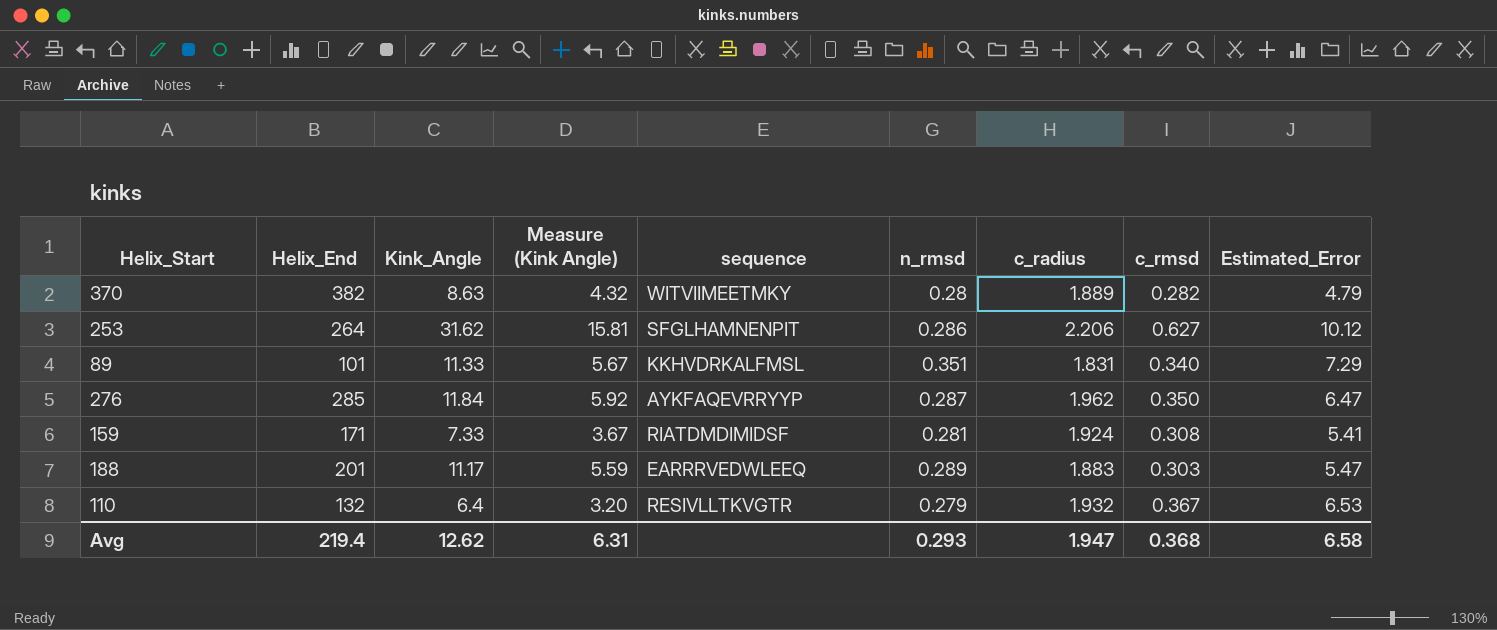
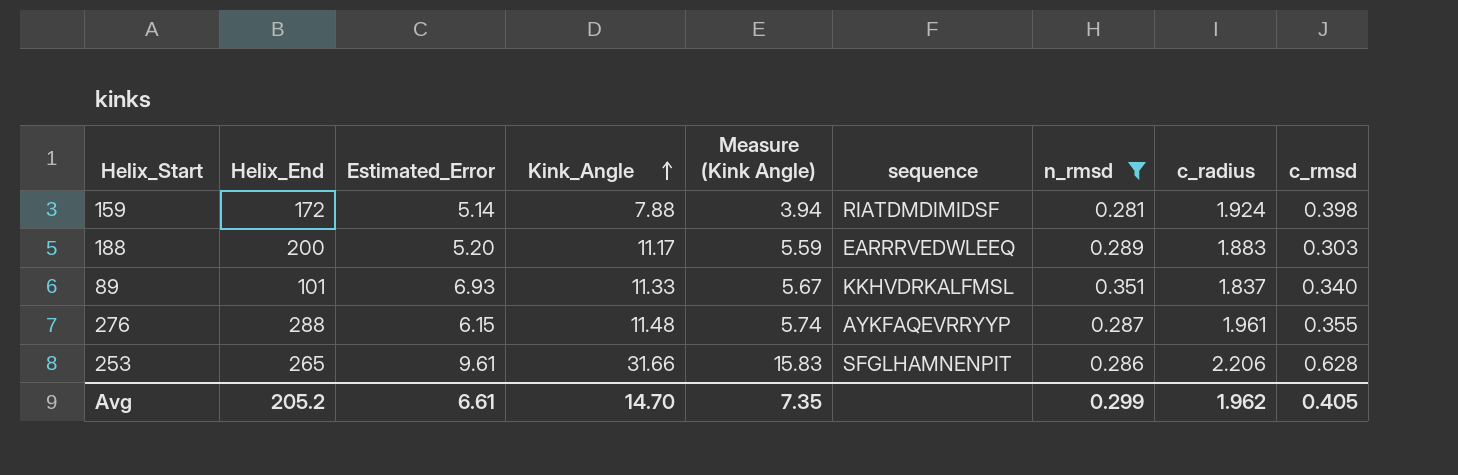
filter: none -> n_rmsd >= 0.281
row order: none -> Kink_Angle ascending
column Estimated_Error | position: 9 -> 3
159 | Helix_End: 171 -> 172
159 | Estimated_Error: 5.41 -> 5.14
159 | Kink_Angle: 7.33 -> 7.88
159 | Measure (Kink Angle): 3.67 -> 3.94
159 | c_rmsd: 0.308 -> 0.398
188 | Helix_End: 201 -> 200
188 | Estimated_Error: 5.47 -> 5.20
89 | Estimated_Error: 7.29 -> 6.93
89 | c_radius: 1.831 -> 1.837
276 | Helix_End: 285 -> 288
276 | Estimated_Error: 6.47 -> 6.15
276 | Kink_Angle: 11.84 -> 11.48
276 | Measure (Kink Angle): 5.92 -> 5.74
276 | c_radius: 1.962 -> 1.961
276 | c_rmsd: 0.350 -> 0.355
253 | Helix_End: 264 -> 265
253 | Estimated_Error: 10.12 -> 9.61
253 | Kink_Angle: 31.62 -> 31.66
253 | Measure (Kink Angle): 15.81 -> 15.83
253 | c_rmsd: 0.627 -> 0.628
Avg | Helix_End: 219.4 -> 205.2
Avg | Estimated_Error: 6.58 -> 6.61
Avg | Kink_Angle: 12.62 -> 14.70
Avg | Measure (Kink Angle): 6.31 -> 7.35
Avg | n_rmsd: 0.293 -> 0.299
Avg | c_radius: 1.947 -> 1.962
Avg | c_rmsd: 0.368 -> 0.405

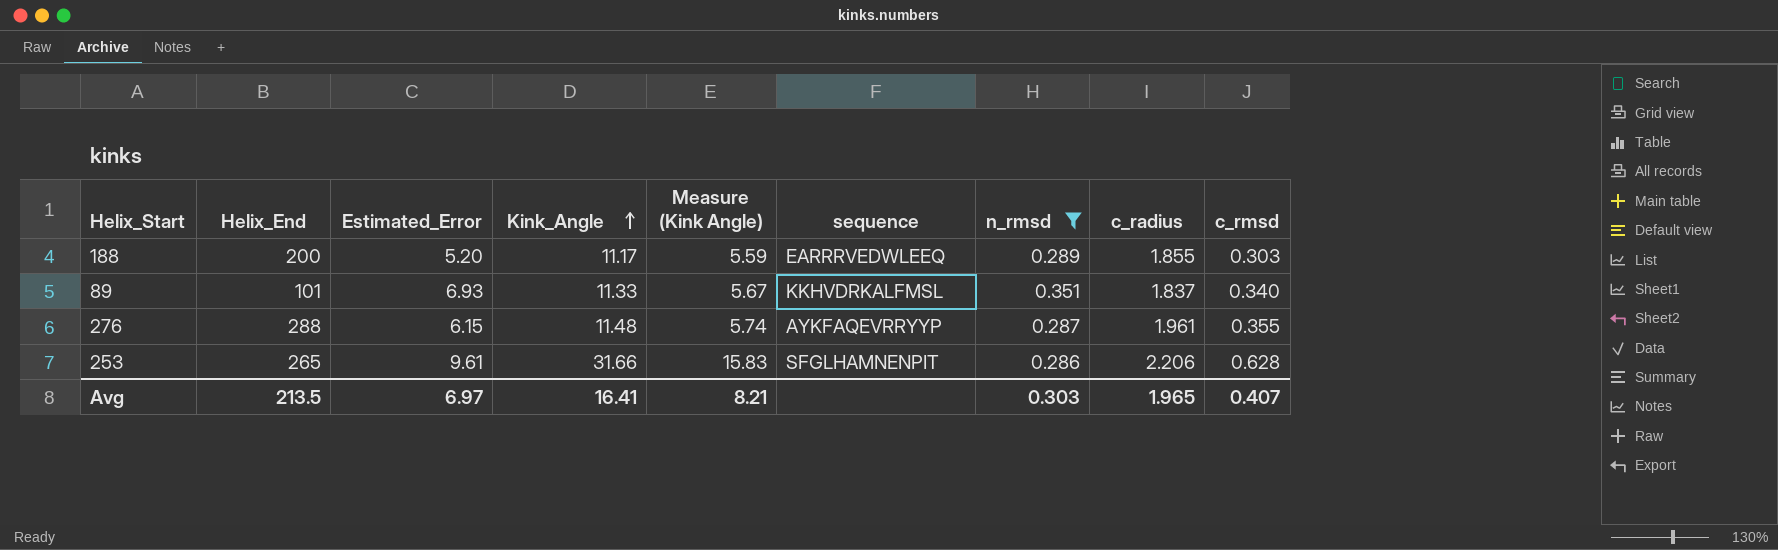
row 159: 172 | 5.14 | 7.88 | 3.94 | RIATDMDIMIDSF | 0.281 | 1.924 | 0.398 -> none
188 | c_radius: 1.883 -> 1.855
Avg | Helix_End: 205.2 -> 213.5
Avg | Estimated_Error: 6.61 -> 6.97
Avg | Kink_Angle: 14.70 -> 16.41
Avg | Measure (Kink Angle): 7.35 -> 8.21
Avg | n_rmsd: 0.299 -> 0.303
Avg | c_radius: 1.962 -> 1.965
Avg | c_rmsd: 0.405 -> 0.407

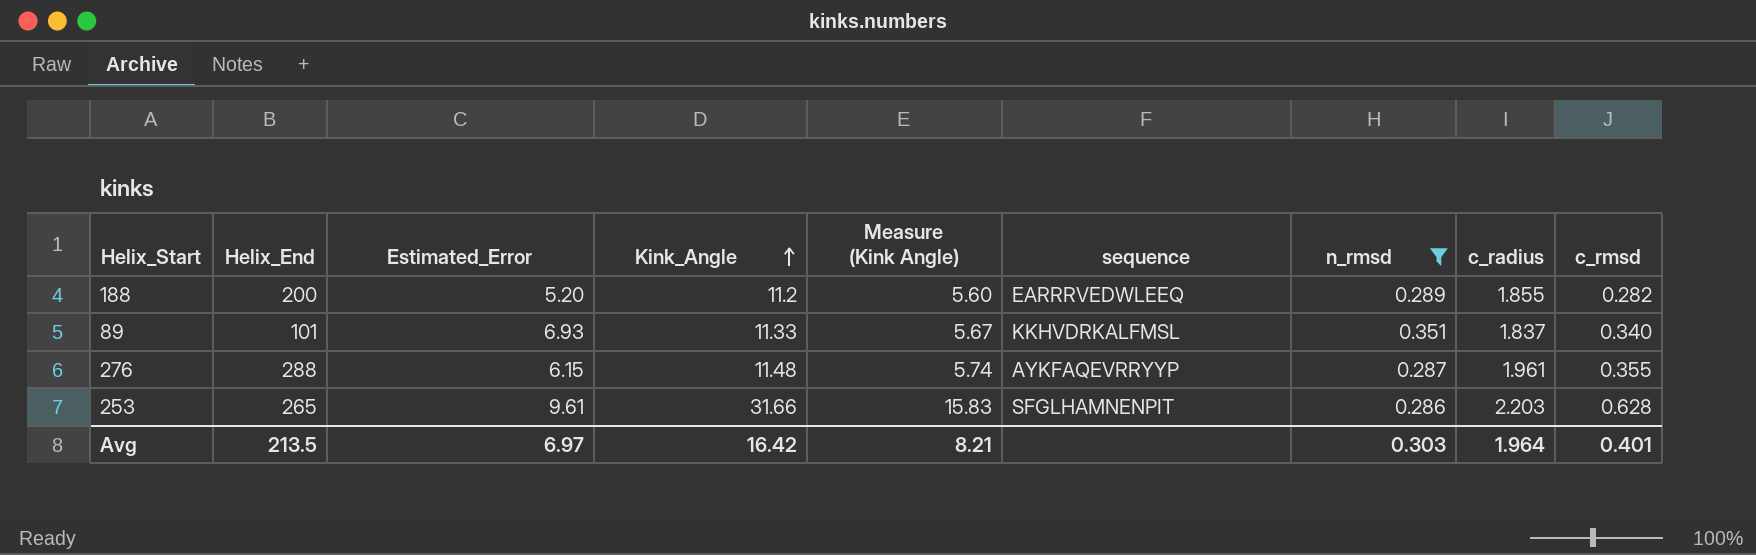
188 | Kink_Angle: 11.17 -> 11.2
188 | Measure (Kink Angle): 5.59 -> 5.60
188 | c_rmsd: 0.303 -> 0.282
253 | c_radius: 2.206 -> 2.203
Avg | Kink_Angle: 16.41 -> 16.42
Avg | c_radius: 1.965 -> 1.964
Avg | c_rmsd: 0.407 -> 0.401

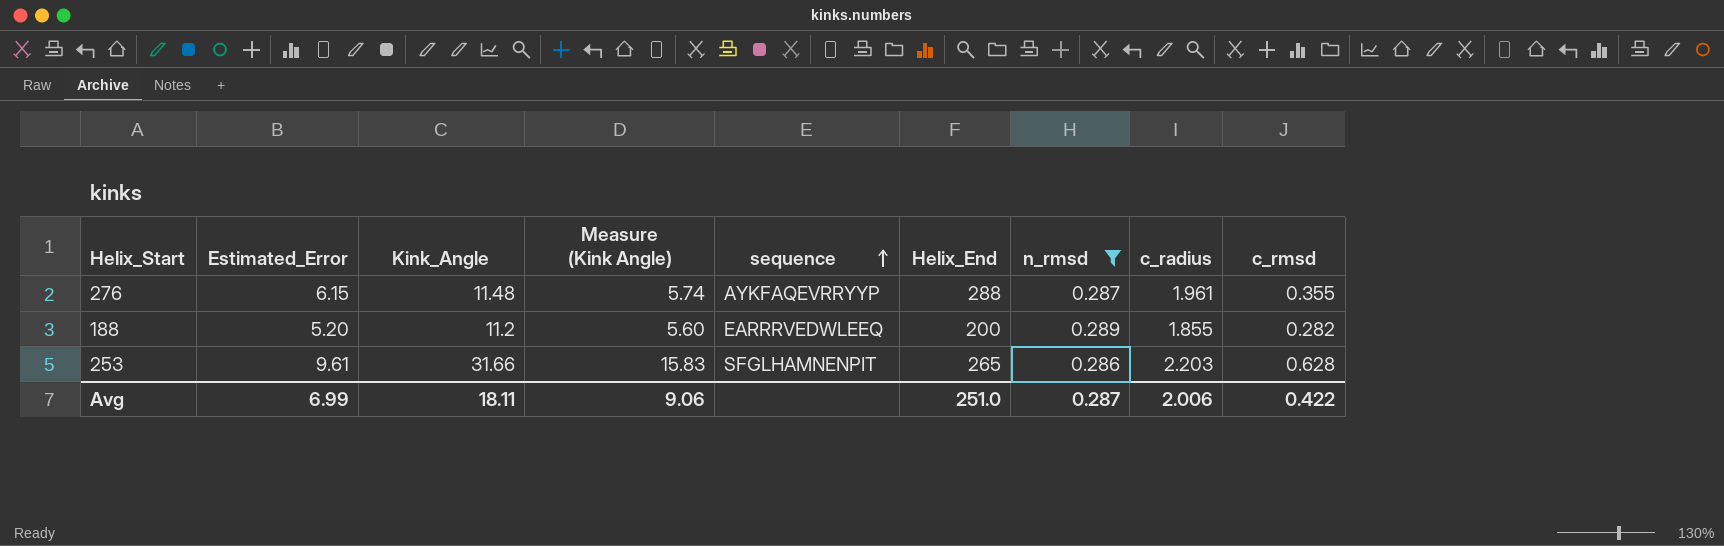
row order: Kink_Angle ascending -> sequence ascending
column Helix_End | position: 2 -> 6
row 89: 101 | 6.93 | 11.33 | 5.67 | KKHVDRKALFMSL | 0.351 | 1.837 | 0.340 -> none
Avg | Estimated_Error: 6.97 -> 6.99
Avg | Kink_Angle: 16.42 -> 18.11
Avg | Measure (Kink Angle): 8.21 -> 9.06
Avg | Helix_End: 213.5 -> 251.0
Avg | n_rmsd: 0.303 -> 0.287
Avg | c_radius: 1.964 -> 2.006
Avg | c_rmsd: 0.401 -> 0.422

